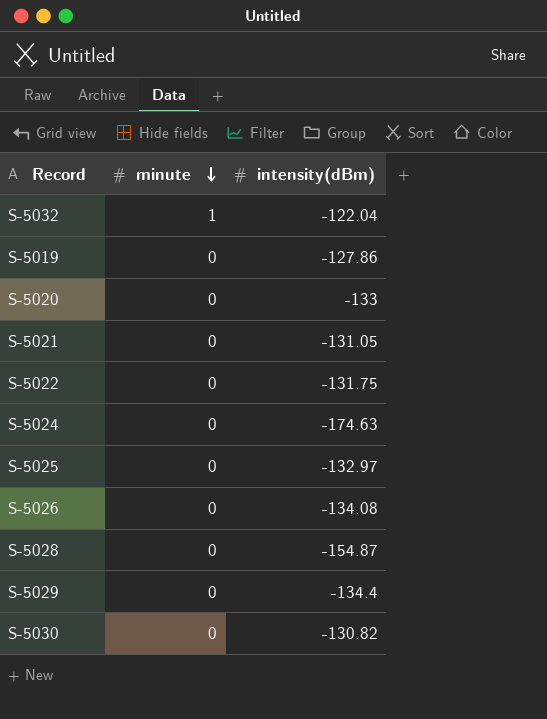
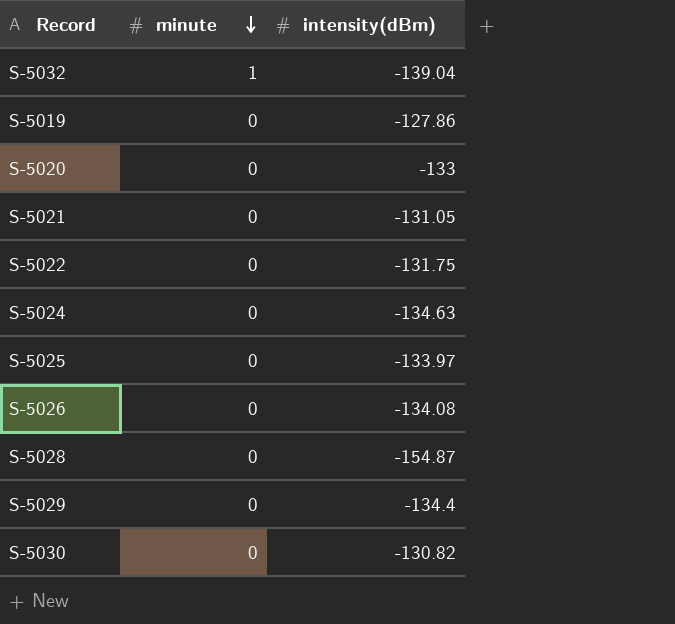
S-5032 | intensity(dBm): -122.04 -> -139.04
S-5024 | intensity(dBm): -174.63 -> -134.63
S-5025 | intensity(dBm): -132.97 -> -133.97

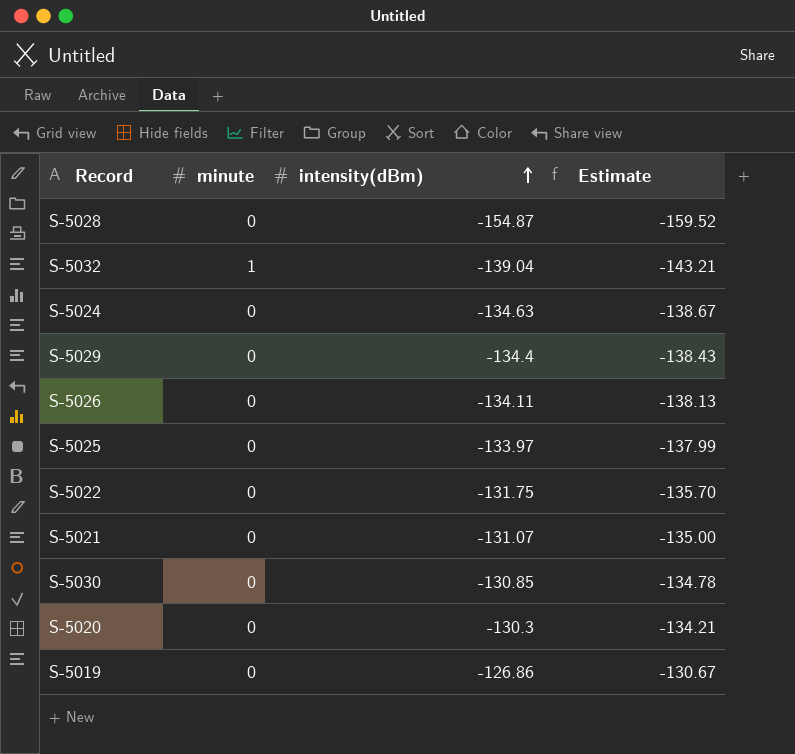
row order: minute descending -> intensity(dBm) ascending
column Estimate | formula: none -> [intensity(dBm)] * 1.03
S-5026 | intensity(dBm): -134.08 -> -134.11
S-5021 | intensity(dBm): -131.05 -> -131.07
S-5030 | intensity(dBm): -130.82 -> -130.85
S-5020 | intensity(dBm): -133 -> -130.3
S-5019 | intensity(dBm): -127.86 -> -126.86

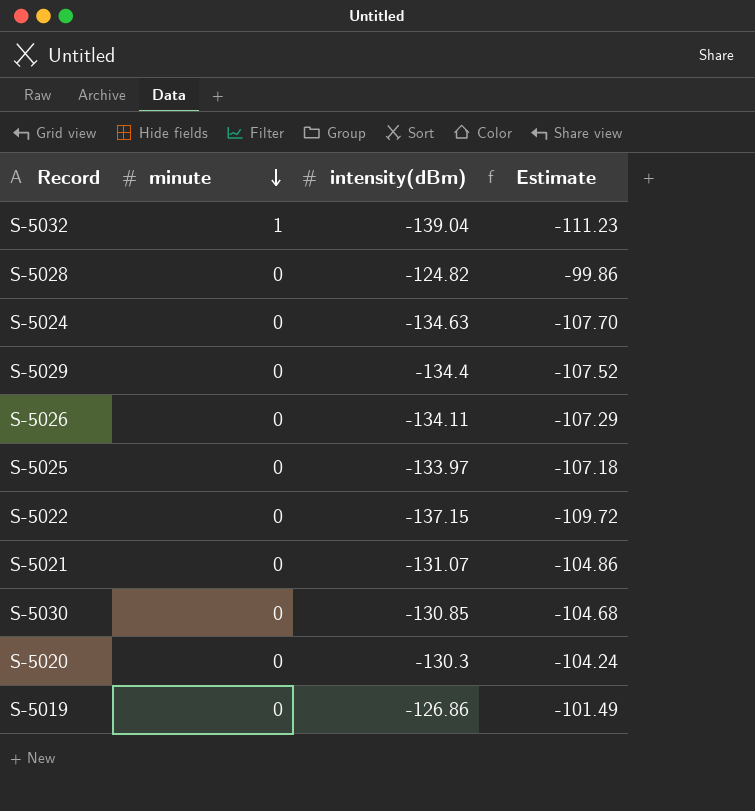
row order: intensity(dBm) ascending -> minute descending
column Estimate | formula: [intensity(dBm)] * 1.03 -> [intensity(dBm)] * 0.8
S-5028 | intensity(dBm): -154.87 -> -124.82
S-5022 | intensity(dBm): -131.75 -> -137.15

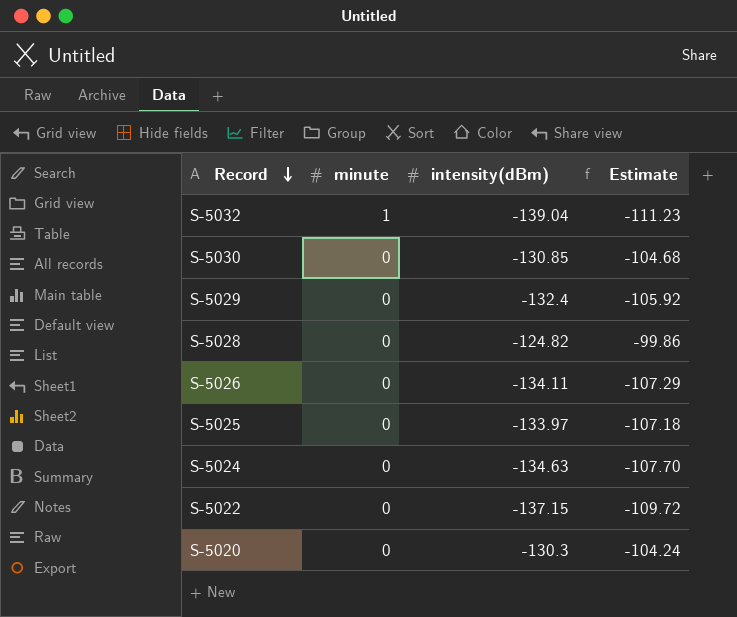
row order: minute descending -> Record descending
row S-5021: 0 | -131.07 | -104.86 -> none
row S-5019: 0 | -126.86 | -101.49 -> none
S-5029 | intensity(dBm): -134.4 -> -132.4
S-5029 | Estimate: -107.52 -> -105.92

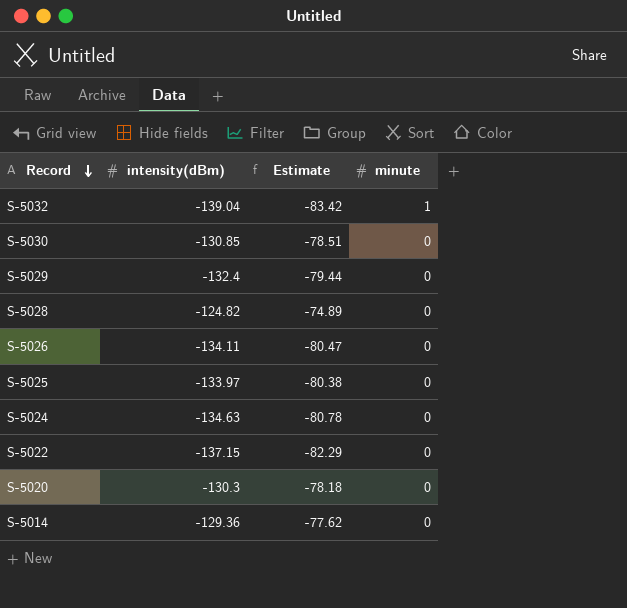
column Estimate | formula: [intensity(dBm)] * 0.8 -> [intensity(dBm)] * 0.6
column minute | position: 2 -> 4
row S-5014: none -> -129.36 | -77.62 | 0

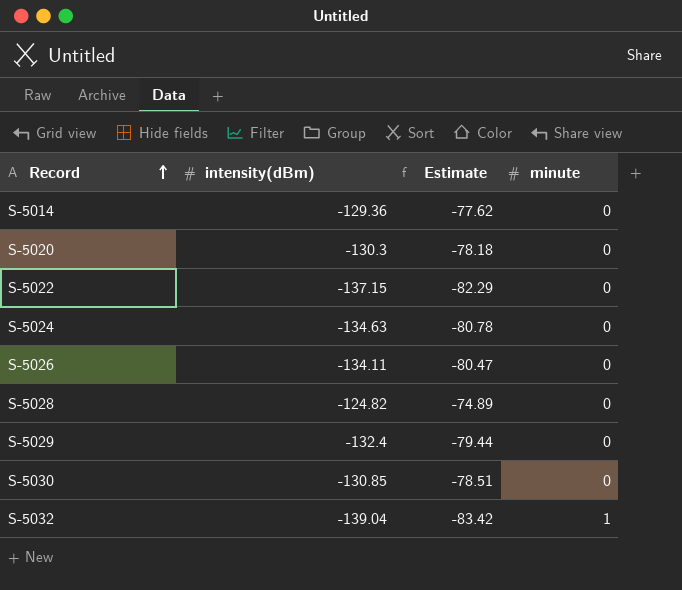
row order: Record descending -> Record ascending
row S-5025: -133.97 | -80.38 | 0 -> none

